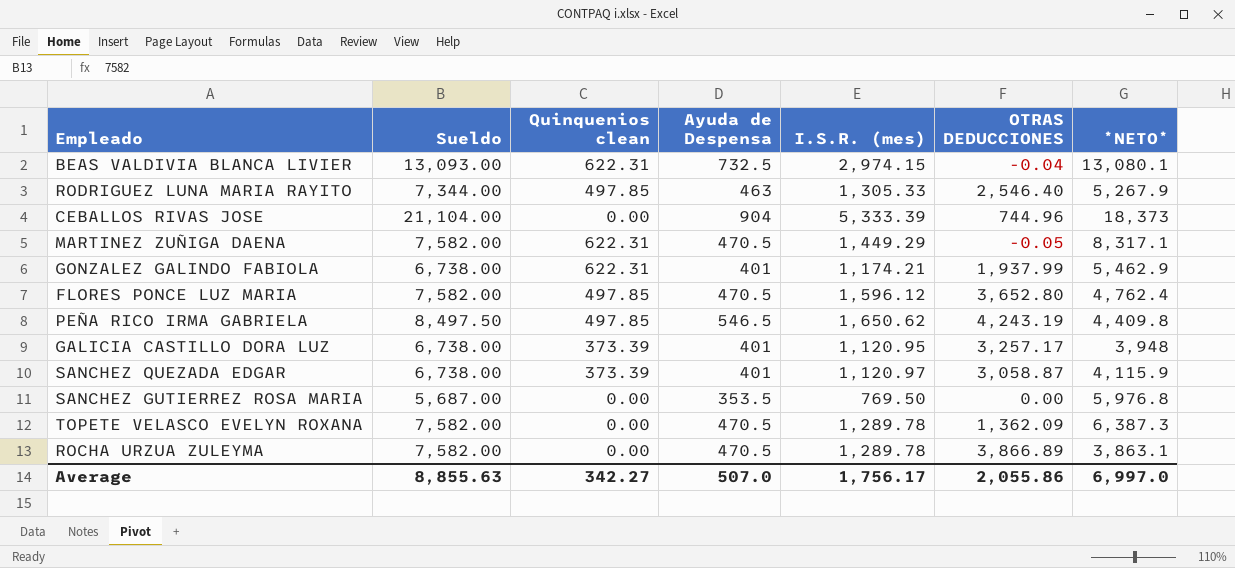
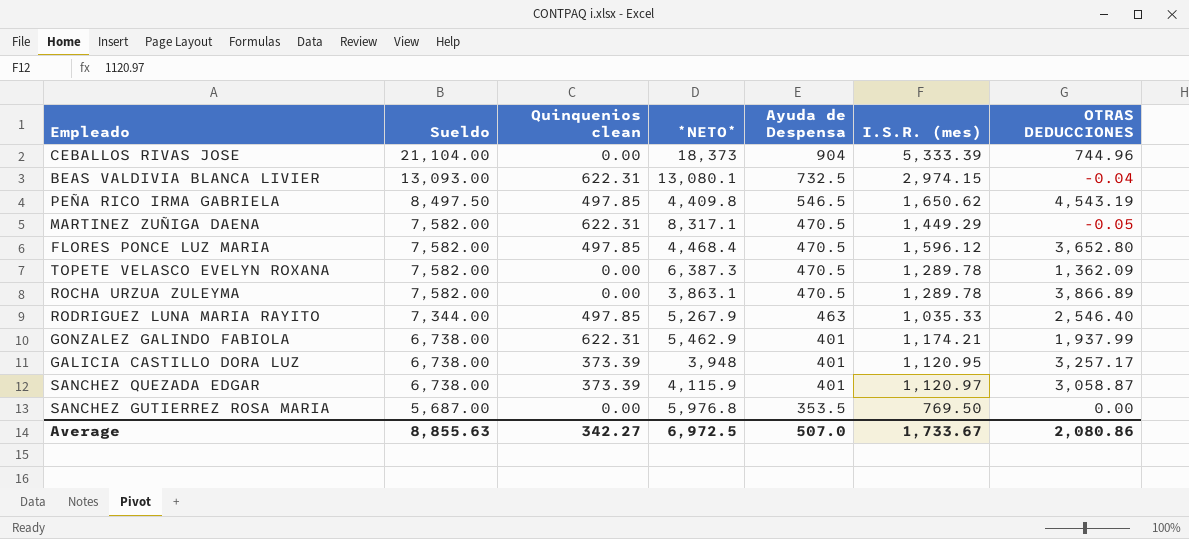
row order: none -> Sueldo descending
column *NETO* | position: 7 -> 4
PEÑA RICO IRMA GABRIELA | OTRAS DEDUCCIONES: 4,243.19 -> 4,543.19
FLORES PONCE LUZ MARIA | *NETO*: 4,762.4 -> 4,468.4
RODRIGUEZ LUNA MARIA RAYITO | I.S.R. (mes): 1,305.33 -> 1,035.33
Average | *NETO*: 6,997.0 -> 6,972.5
Average | I.S.R. (mes): 1,756.17 -> 1,733.67
Average | OTRAS DEDUCCIONES: 2,055.86 -> 2,080.86

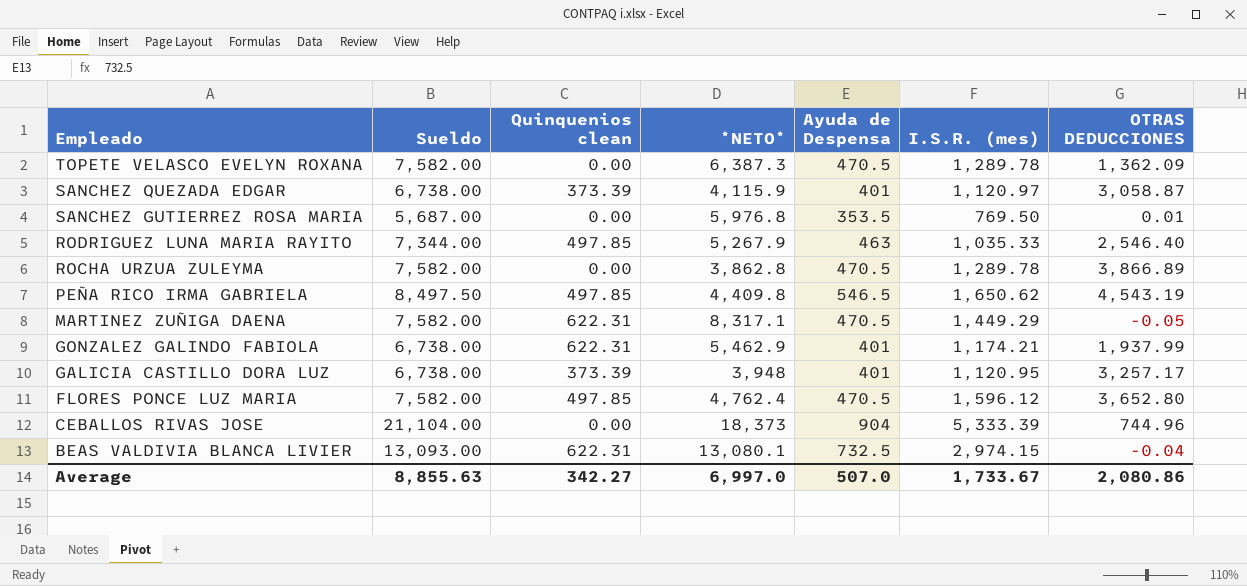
row order: Sueldo descending -> Empleado descending
SANCHEZ GUTIERREZ ROSA MARIA | OTRAS DEDUCCIONES: 0.00 -> 0.01
ROCHA URZUA ZULEYMA | *NETO*: 3,863.1 -> 3,862.8
FLORES PONCE LUZ MARIA | *NETO*: 4,468.4 -> 4,762.4
Average | *NETO*: 6,972.5 -> 6,997.0

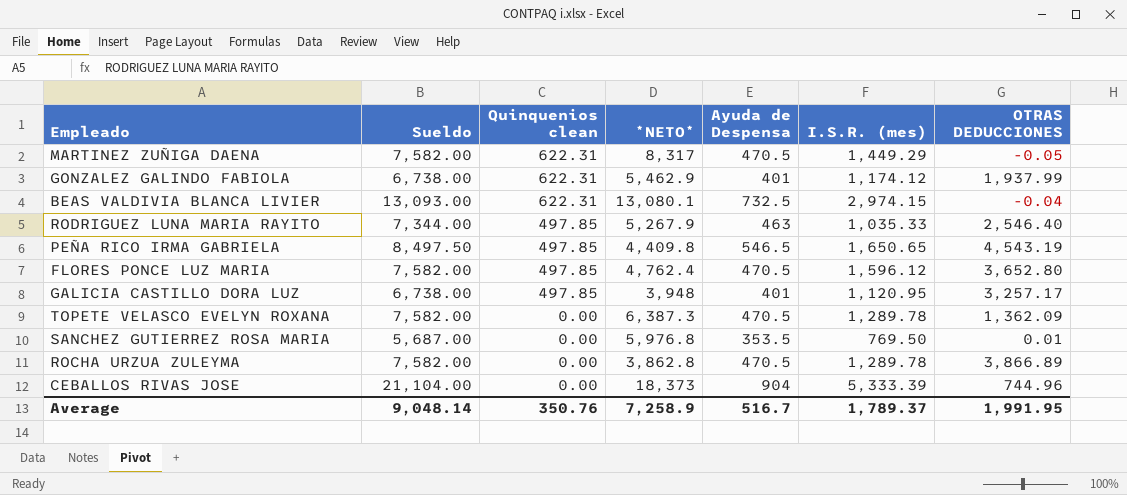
row order: Empleado descending -> Quinquenios clean descending
row SANCHEZ QUEZADA EDGAR: 6,738.00 | 373.39 | 4,115.9 | 401 | 1,120.97 | 3,058.87 -> none
MARTINEZ ZUÑIGA DAENA | *NETO*: 8,317.1 -> 8,317
GONZALEZ GALINDO FABIOLA | I.S.R. (mes): 1,174.21 -> 1,174.12
PEÑA RICO IRMA GABRIELA | I.S.R. (mes): 1,650.62 -> 1,650.65
GALICIA CASTILLO DORA LUZ | Quinquenios clean: 373.39 -> 497.85
Average | Sueldo: 8,855.63 -> 9,048.14
Average | Quinquenios clean: 342.27 -> 350.76
Average | *NETO*: 6,997.0 -> 7,258.9
Average | Ayuda de Despensa: 507.0 -> 516.7
Average | I.S.R. (mes): 1,733.67 -> 1,789.37
Average | OTRAS DEDUCCIONES: 2,080.86 -> 1,991.95

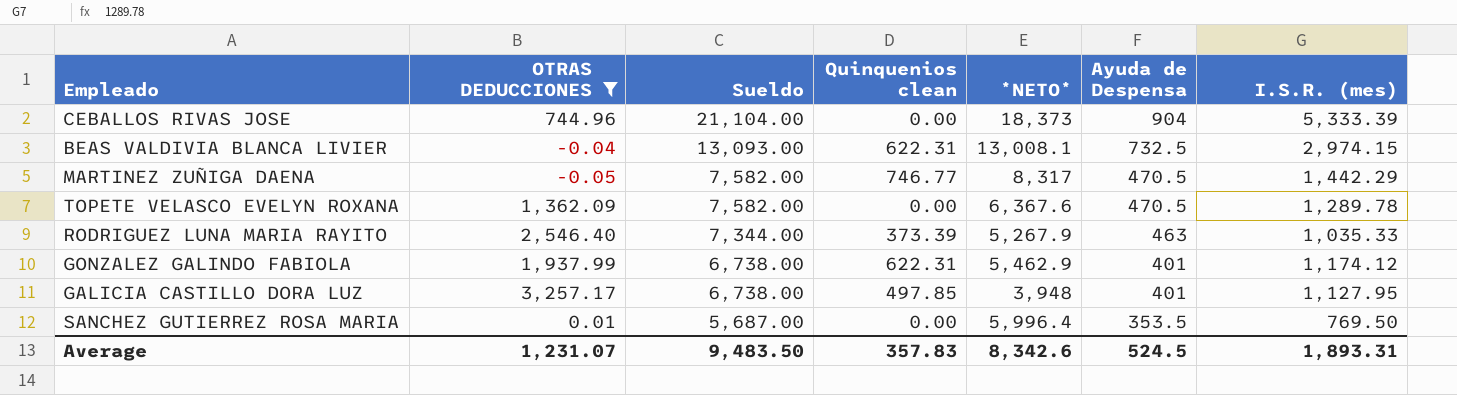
filter: none -> OTRAS DEDUCCIONES <= 3,257.17
row order: Quinquenios clean descending -> Sueldo descending
column OTRAS DEDUCCIONES | position: 7 -> 2
BEAS VALDIVIA BLANCA LIVIER | *NETO*: 13,080.1 -> 13,008.1
MARTINEZ ZUÑIGA DAENA | Quinquenios clean: 622.31 -> 746.77
MARTINEZ ZUÑIGA DAENA | I.S.R. (mes): 1,449.29 -> 1,442.29
TOPETE VELASCO EVELYN ROXANA | *NETO*: 6,387.3 -> 6,367.6
RODRIGUEZ LUNA MARIA RAYITO | Quinquenios clean: 497.85 -> 373.39
GALICIA CASTILLO DORA LUZ | I.S.R. (mes): 1,120.95 -> 1,127.95
SANCHEZ GUTIERREZ ROSA MARIA | *NETO*: 5,976.8 -> 5,996.4
Average | OTRAS DEDUCCIONES: 1,991.95 -> 1,231.07
Average | Sueldo: 9,048.14 -> 9,483.50
Average | Quinquenios clean: 350.76 -> 357.83
Average | *NETO*: 7,258.9 -> 8,342.6
Average | Ayuda de Despensa: 516.7 -> 524.5
Average | I.S.R. (mes): 1,789.37 -> 1,893.31

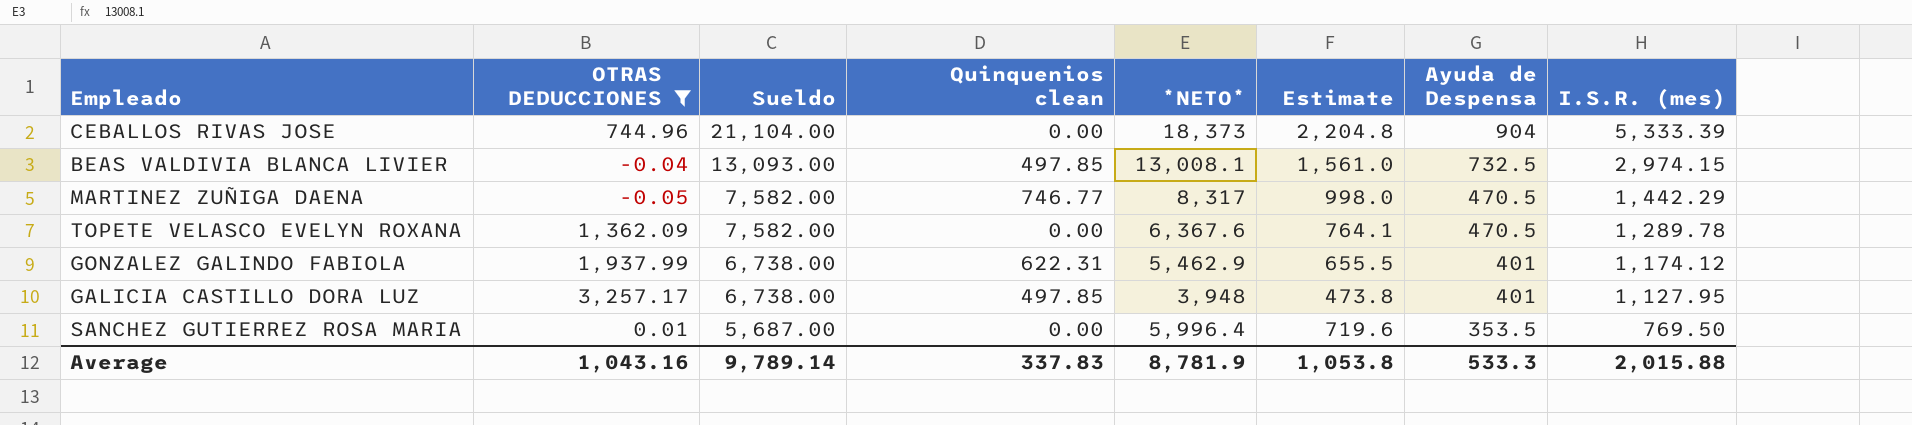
column Estimate | formula: none -> [*NETO*] * 0.12
row RODRIGUEZ LUNA MARIA RAYITO: 2,546.40 | 7,344.00 | 373.39 | 5,267.9 | 463 | 1,035.33 -> none
BEAS VALDIVIA BLANCA LIVIER | Quinquenios clean: 622.31 -> 497.85
Average | OTRAS DEDUCCIONES: 1,231.07 -> 1,043.16
Average | Sueldo: 9,483.50 -> 9,789.14
Average | Quinquenios clean: 357.83 -> 337.83
Average | *NETO*: 8,342.6 -> 8,781.9
Average | Ayuda de Despensa: 524.5 -> 533.3
Average | I.S.R. (mes): 1,893.31 -> 2,015.88

